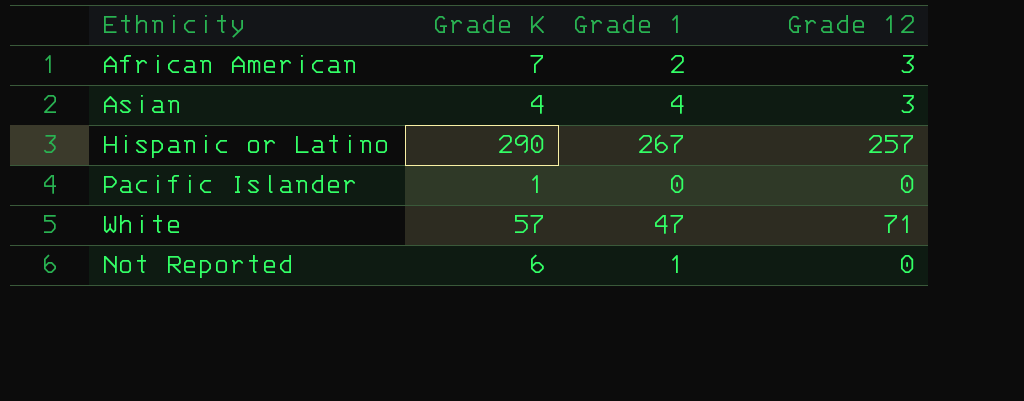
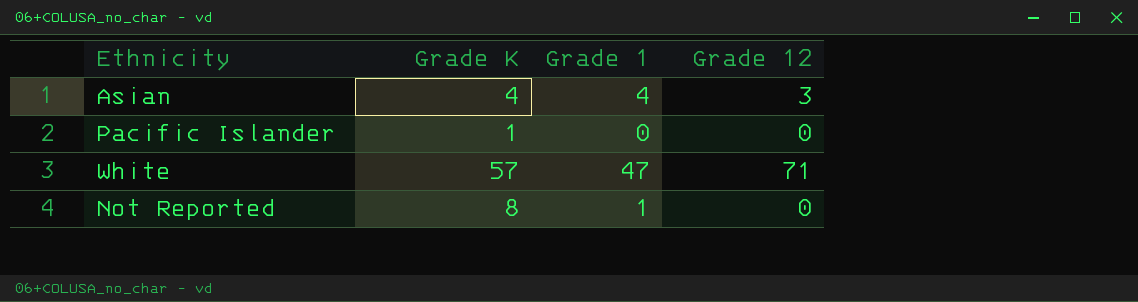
row African American: 7 | 2 | 3 -> none
row Hispanic or Latino: 290 | 267 | 257 -> none
Not Reported | Grade K: 6 -> 8

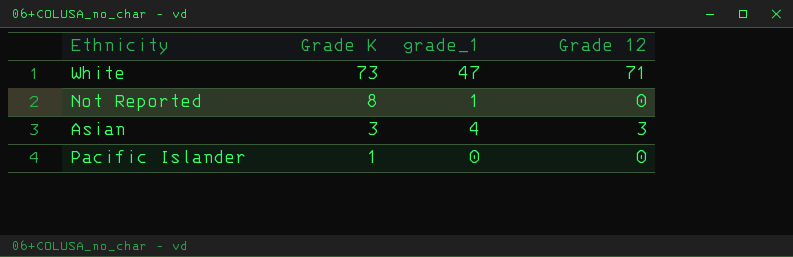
row order: none -> Grade K descending
column name: Grade 1 -> grade_1
White | Grade K: 57 -> 73
Asian | Grade K: 4 -> 3

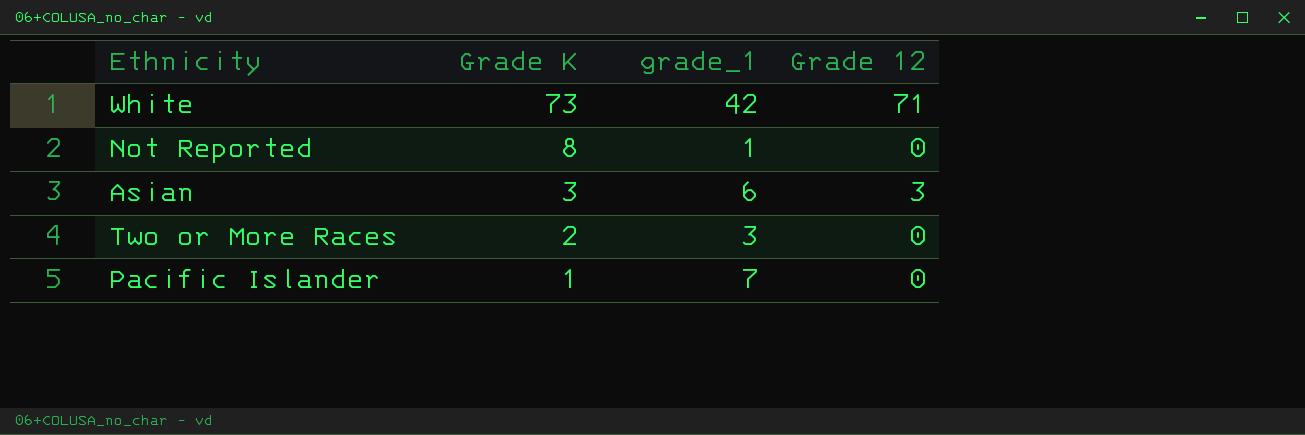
White | grade_1: 47 -> 42
Asian | grade_1: 4 -> 6
row Two or More Races: none -> 2 | 3 | 0
Pacific Islander | grade_1: 0 -> 7

